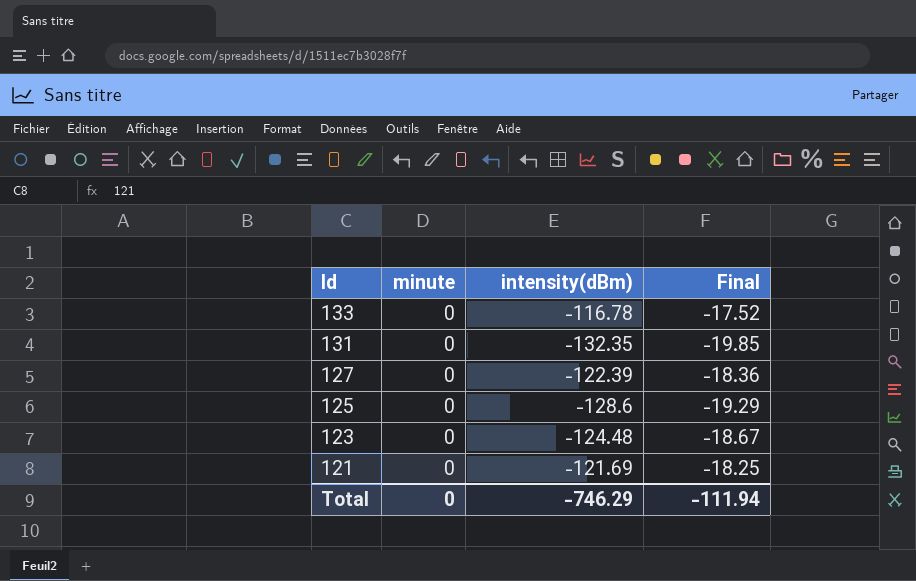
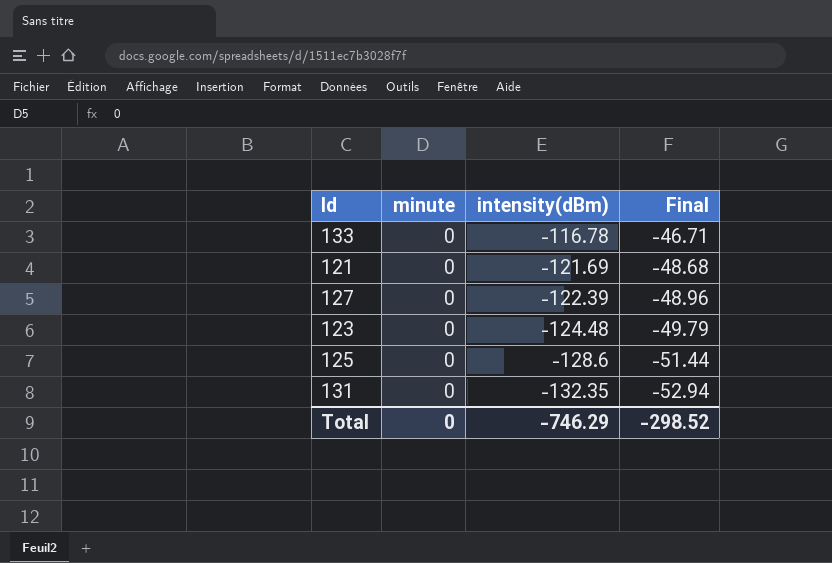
row order: Id descending -> intensity(dBm) descending
column Final | formula: [intensity(dBm)] * 0.15 -> [intensity(dBm)] * 0.4
Total | Final: -111.94 -> -298.52

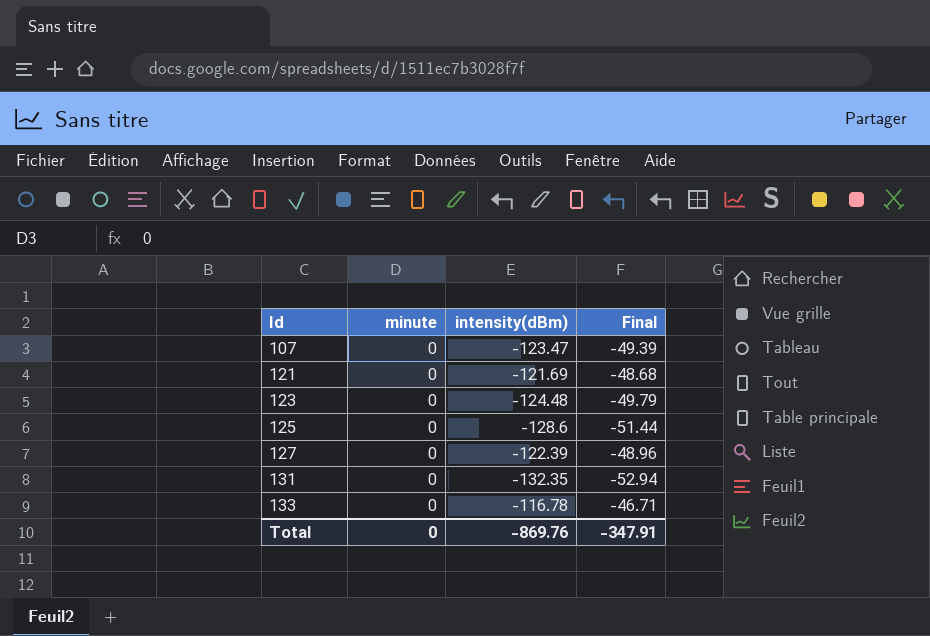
row order: intensity(dBm) descending -> Id ascending
row 107: none -> 0 | -123.47 | -49.39
Total | intensity(dBm): -746.29 -> -869.76
Total | Final: -298.52 -> -347.91

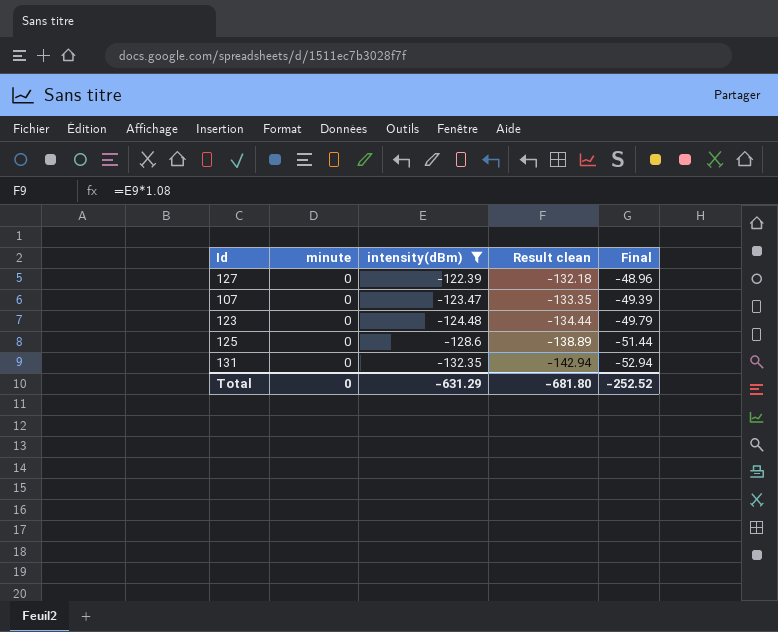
filter: none -> intensity(dBm) <= -122.39
row order: Id ascending -> intensity(dBm) descending
column Result clean | formula: none -> [intensity(dBm)] * 1.08
Total | intensity(dBm): -869.76 -> -631.29
Total | Final: -347.91 -> -252.52

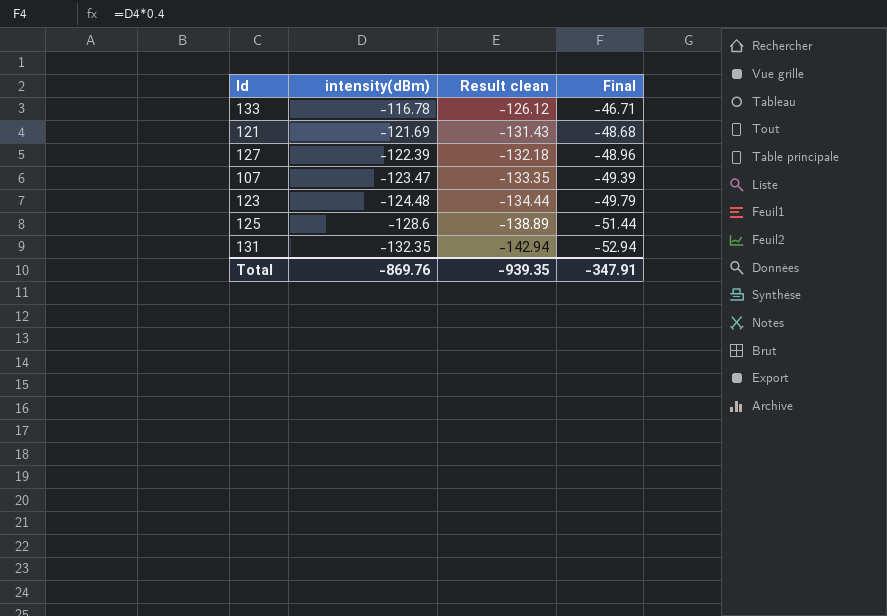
filter: intensity(dBm) <= -122.39 -> none
column minute | position: 2 -> none
Total | intensity(dBm): -631.29 -> -869.76
Total | Result clean: -681.80 -> -939.35
Total | Final: -252.52 -> -347.91

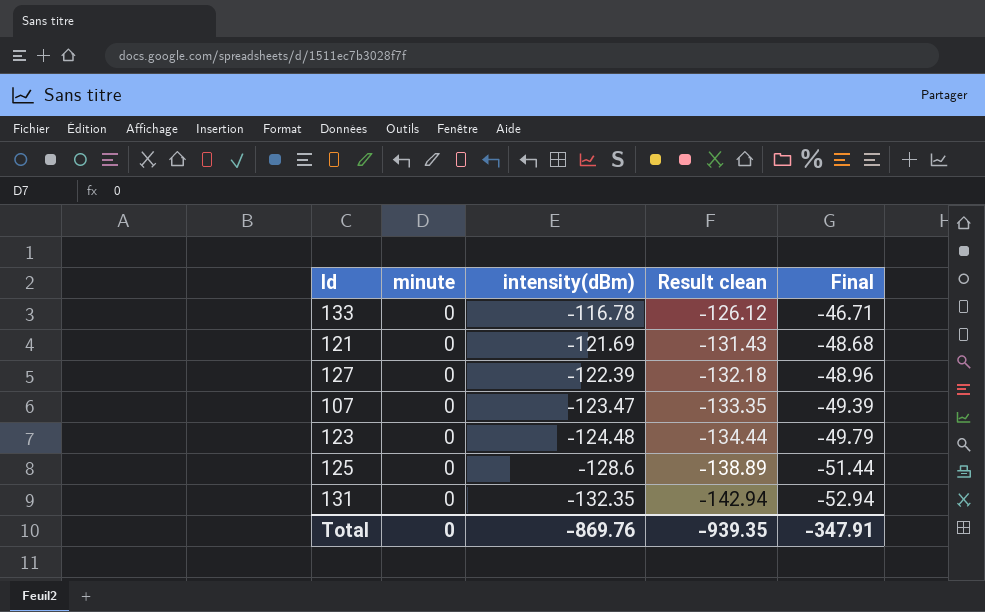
column minute | position: none -> 2

